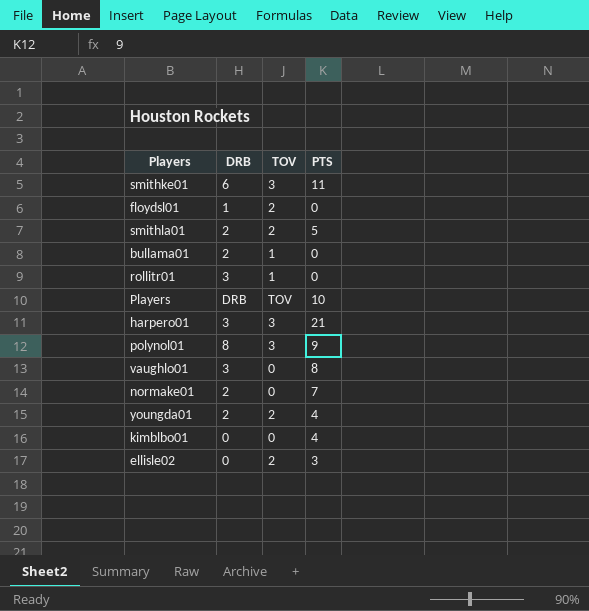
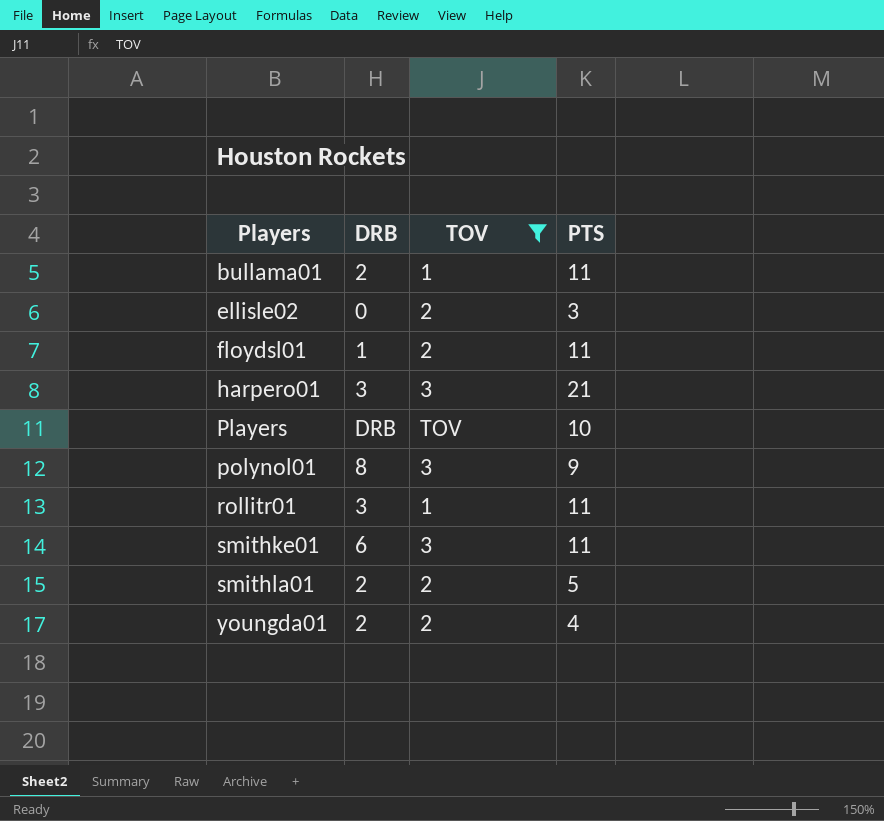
filter: none -> TOV != 0
row order: none -> Players ascending
bullama01 | PTS: 0 -> 11
floydsl01 | PTS: 0 -> 11
rollitr01 | PTS: 0 -> 11

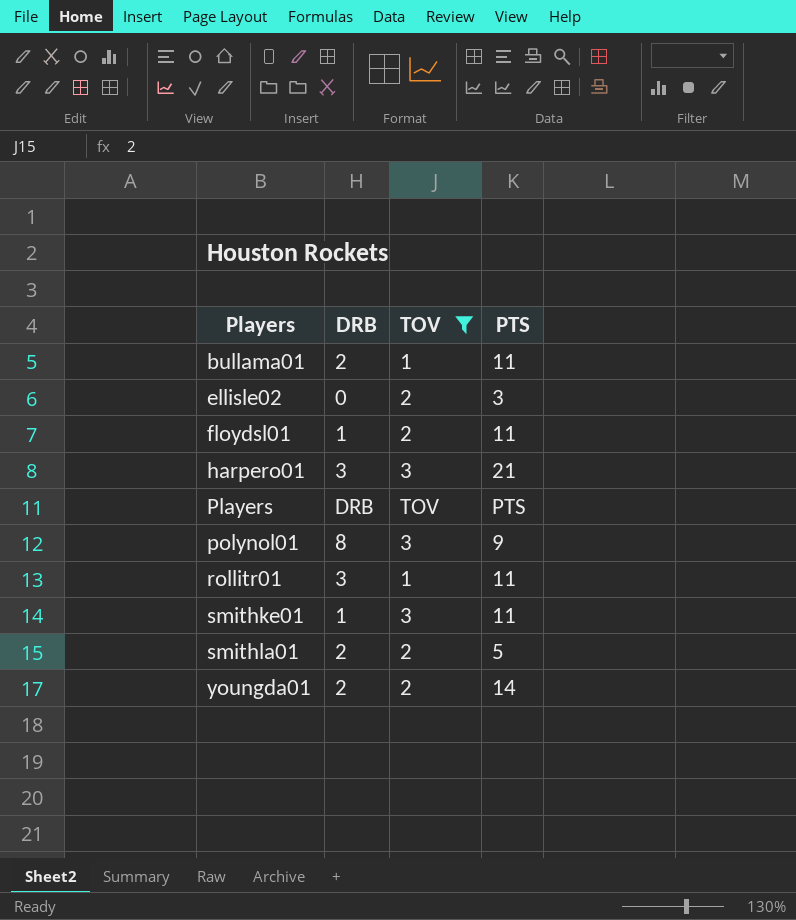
Players | PTS: 10 -> PTS
smithke01 | DRB: 6 -> 1
youngda01 | PTS: 4 -> 14

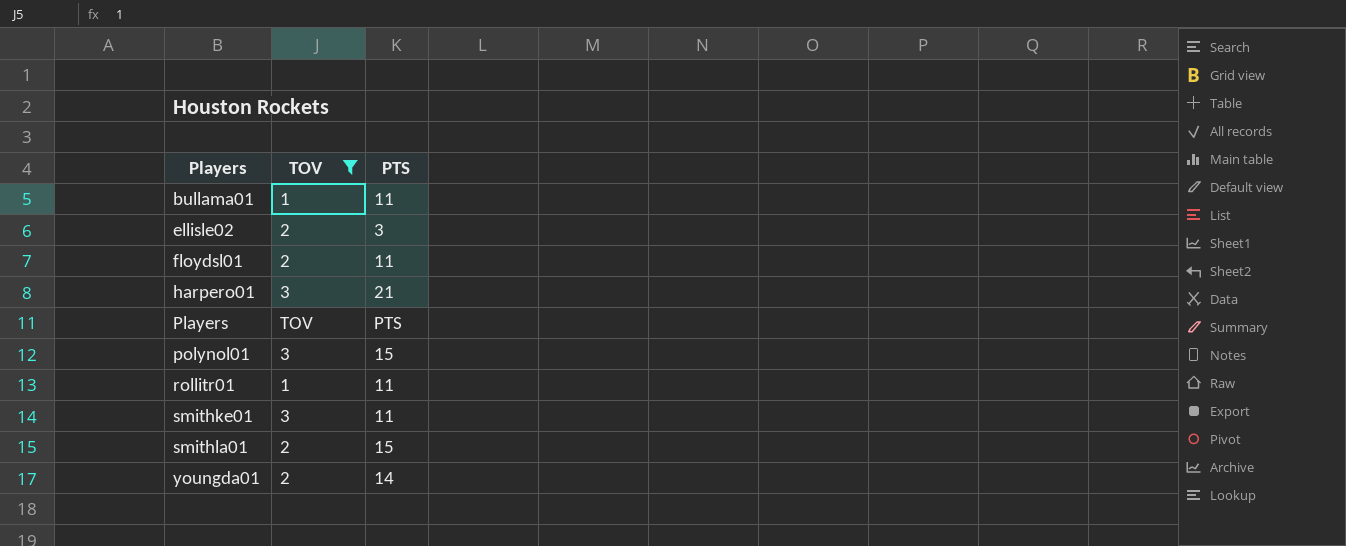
column DRB | position: 2 -> none
polynol01 | PTS: 9 -> 15
smithla01 | PTS: 5 -> 15

